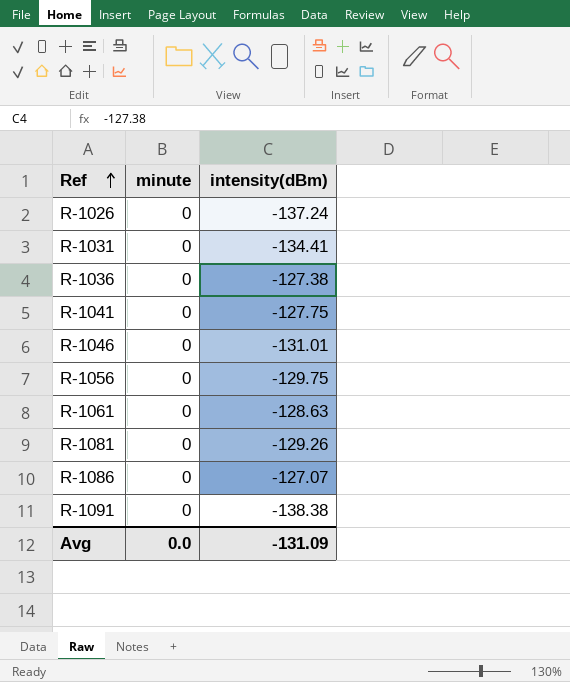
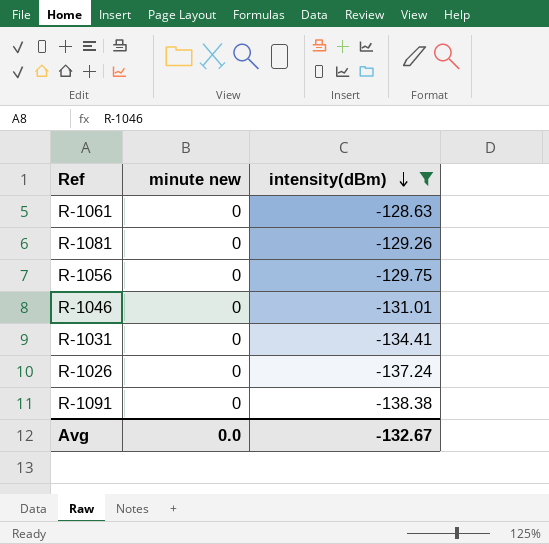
filter: none -> intensity(dBm) <= -128.63
row order: Ref ascending -> intensity(dBm) descending
column name: minute -> minute new
Avg | intensity(dBm): -131.09 -> -132.67

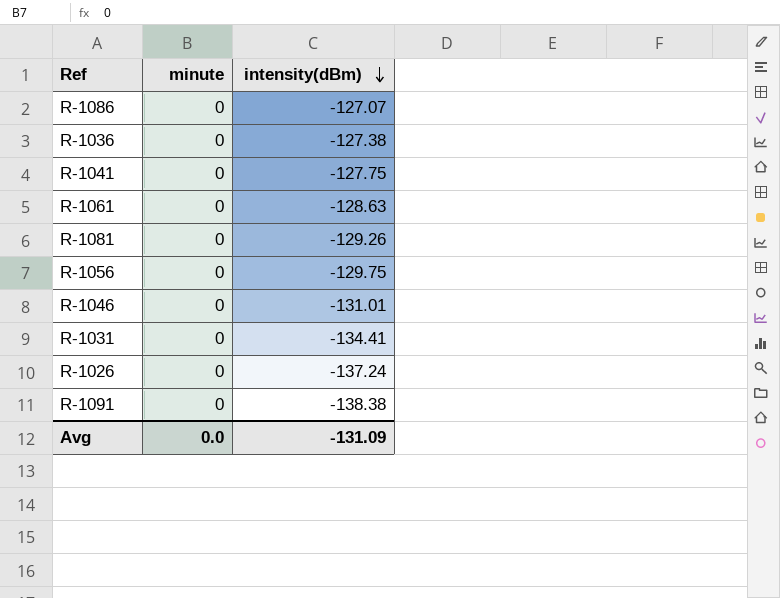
filter: intensity(dBm) <= -128.63 -> none
column name: minute new -> minute
Avg | intensity(dBm): -132.67 -> -131.09

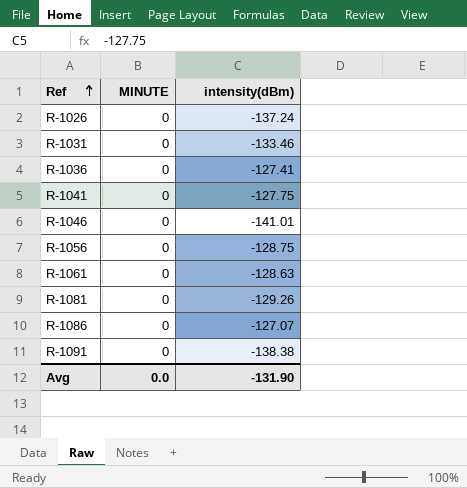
row order: intensity(dBm) descending -> Ref ascending
column name: minute -> MINUTE
R-1031 | intensity(dBm): -134.41 -> -133.46
R-1036 | intensity(dBm): -127.38 -> -127.41
R-1046 | intensity(dBm): -131.01 -> -141.01
R-1056 | intensity(dBm): -129.75 -> -128.75
Avg | intensity(dBm): -131.09 -> -131.90

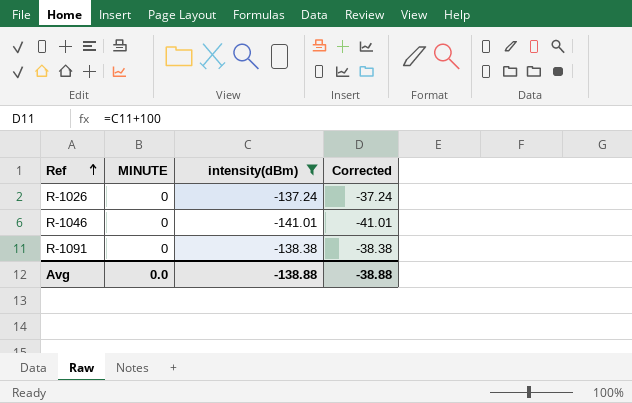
filter: none -> intensity(dBm) <= -137.24
column Corrected | formula: none -> [intensity(dBm)] + 100
Avg | intensity(dBm): -131.90 -> -138.88

